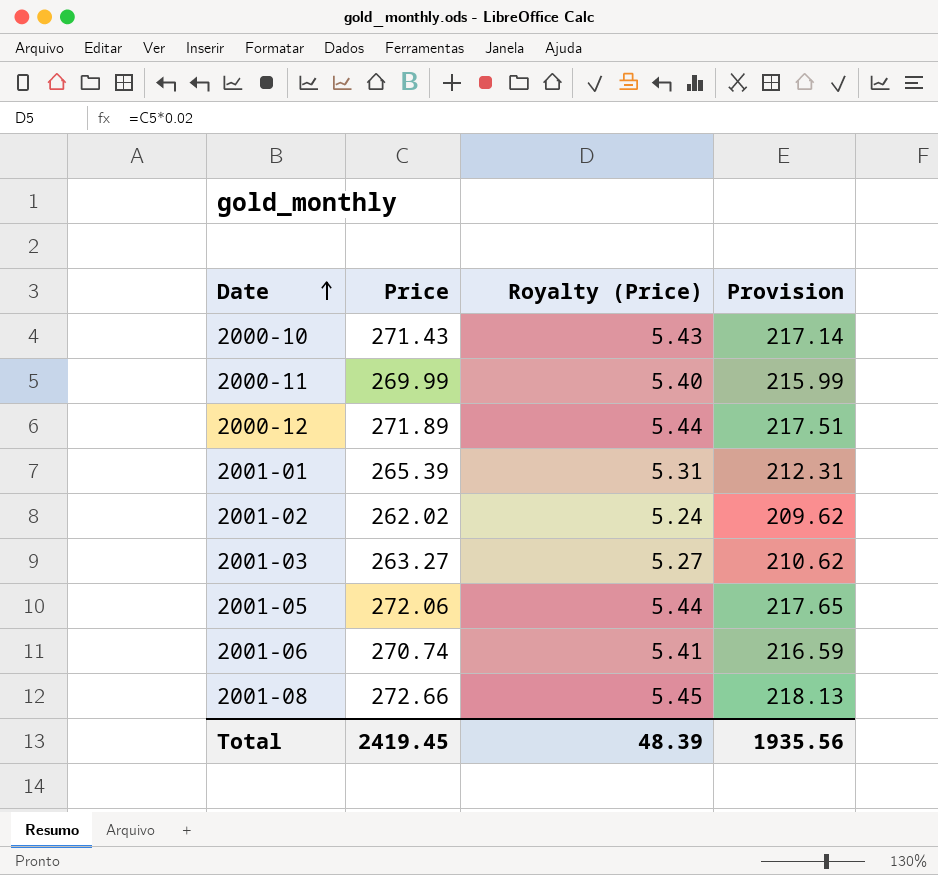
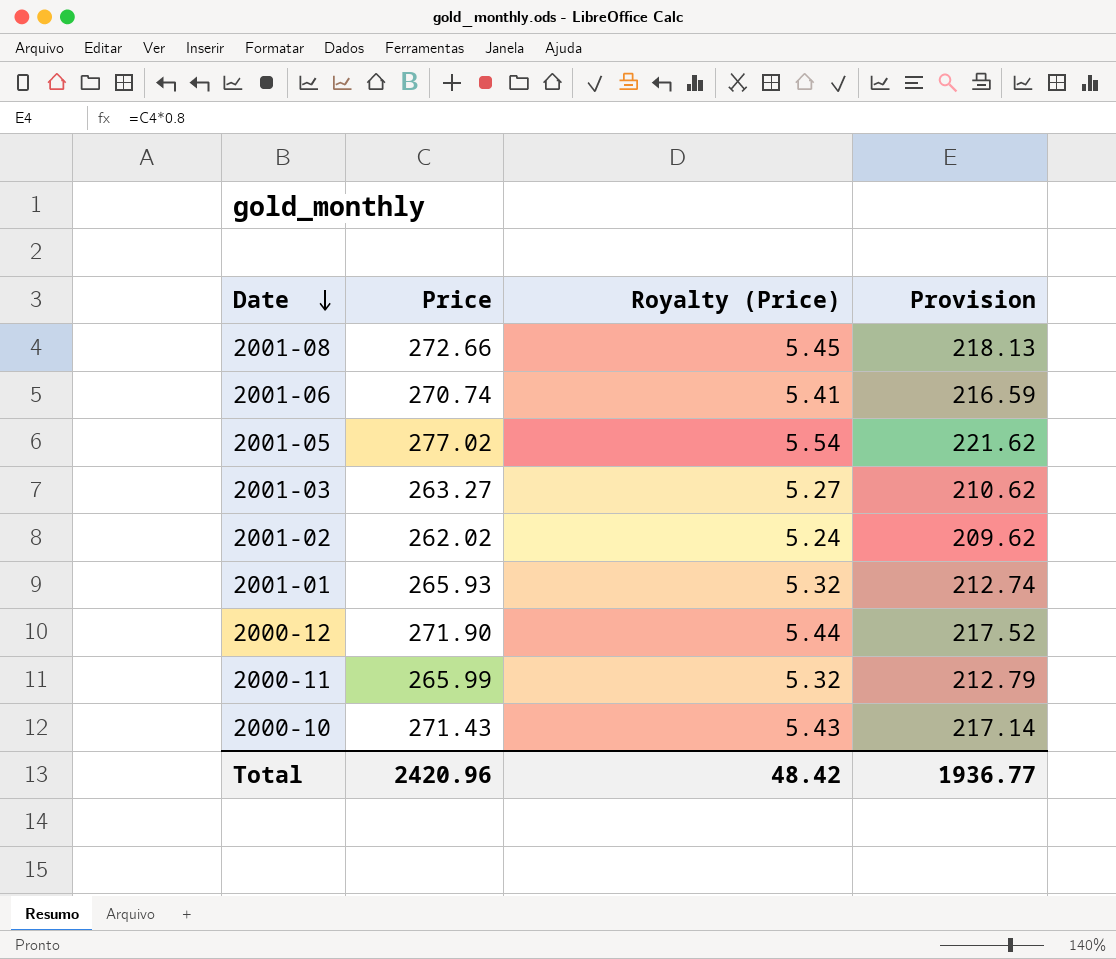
row order: Date ascending -> Date descending
2001-05 | Price: 272.06 -> 277.02
2001-05 | Royalty (Price): 5.44 -> 5.54
2001-05 | Provision: 217.65 -> 221.62
2001-01 | Price: 265.39 -> 265.93
2001-01 | Royalty (Price): 5.31 -> 5.32
2001-01 | Provision: 212.31 -> 212.74
2000-12 | Price: 271.89 -> 271.90
2000-12 | Provision: 217.51 -> 217.52
2000-11 | Price: 269.99 -> 265.99
2000-11 | Royalty (Price): 5.40 -> 5.32
2000-11 | Provision: 215.99 -> 212.79
Total | Price: 2419.45 -> 2420.96
Total | Royalty (Price): 48.39 -> 48.42
Total | Provision: 1935.56 -> 1936.77

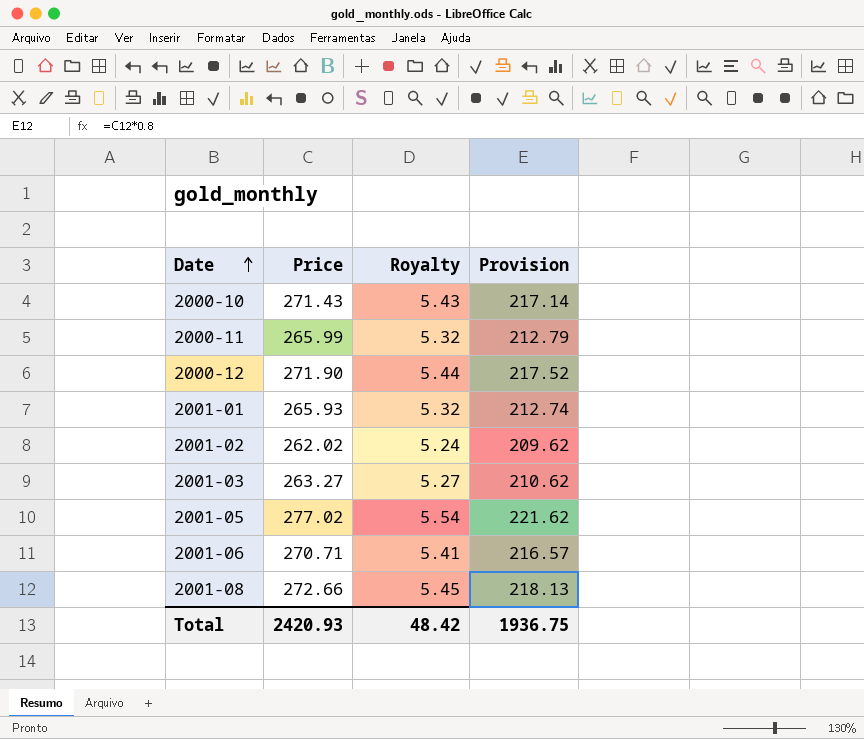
row order: Date descending -> Date ascending
column name: Royalty (Price) -> Royalty
2001-06 | Price: 270.74 -> 270.71
2001-06 | Provision: 216.59 -> 216.57
Total | Price: 2420.96 -> 2420.93
Total | Provision: 1936.77 -> 1936.75

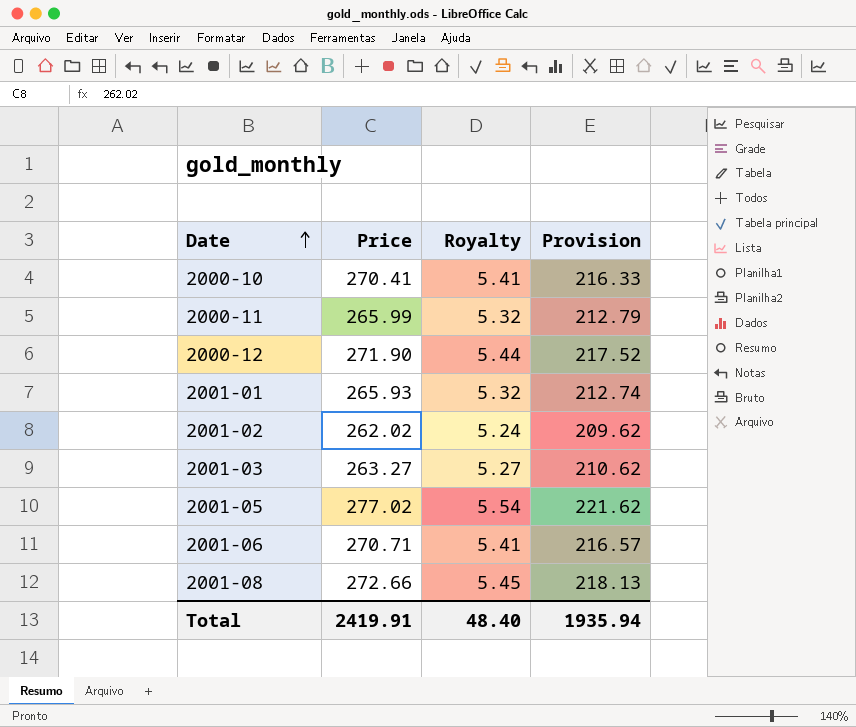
2000-10 | Price: 271.43 -> 270.41
2000-10 | Royalty: 5.43 -> 5.41
2000-10 | Provision: 217.14 -> 216.33
Total | Price: 2420.93 -> 2419.91
Total | Royalty: 48.42 -> 48.40
Total | Provision: 1936.75 -> 1935.94

